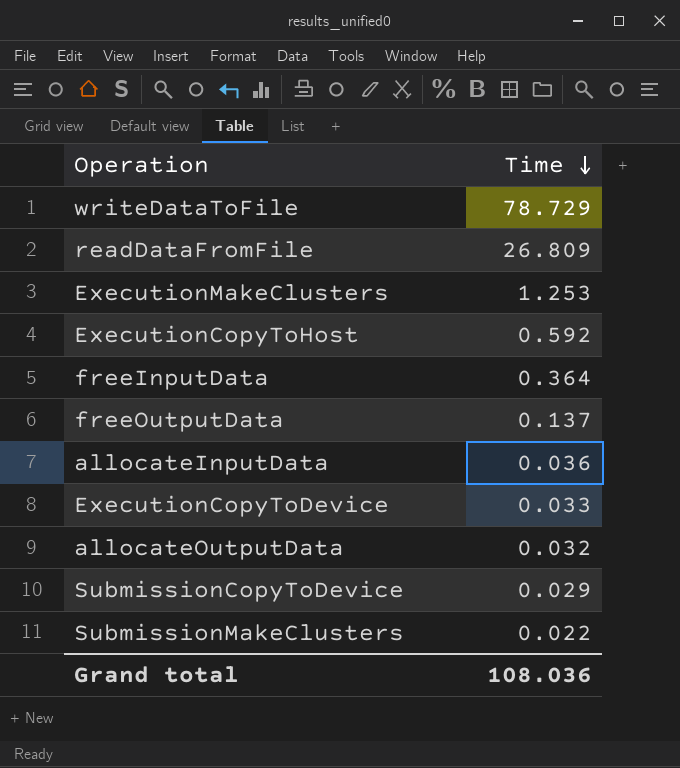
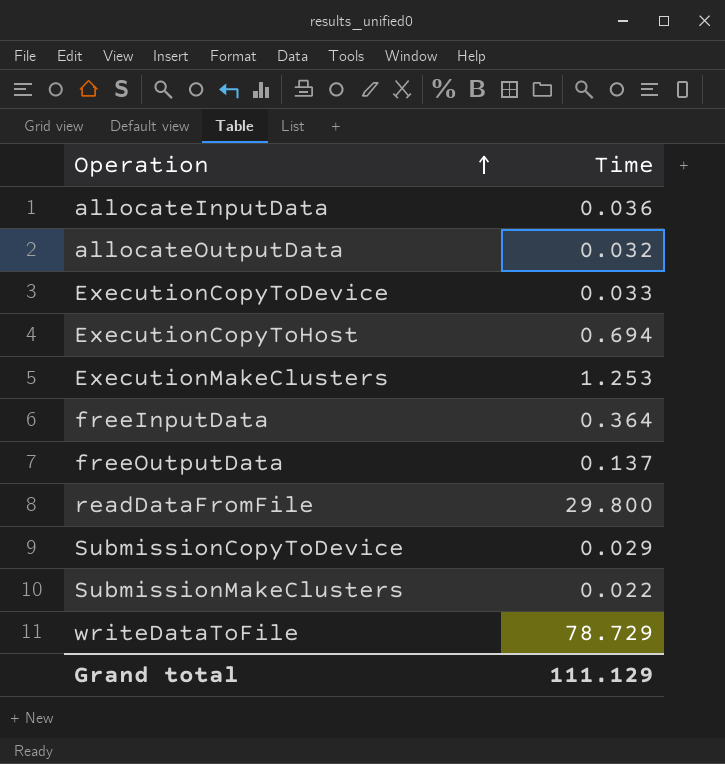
row order: Time descending -> Operation ascending
ExecutionCopyToHost | Time: 0.592 -> 0.694
readDataFromFile | Time: 26.809 -> 29.800
Grand total | Time: 108.036 -> 111.129

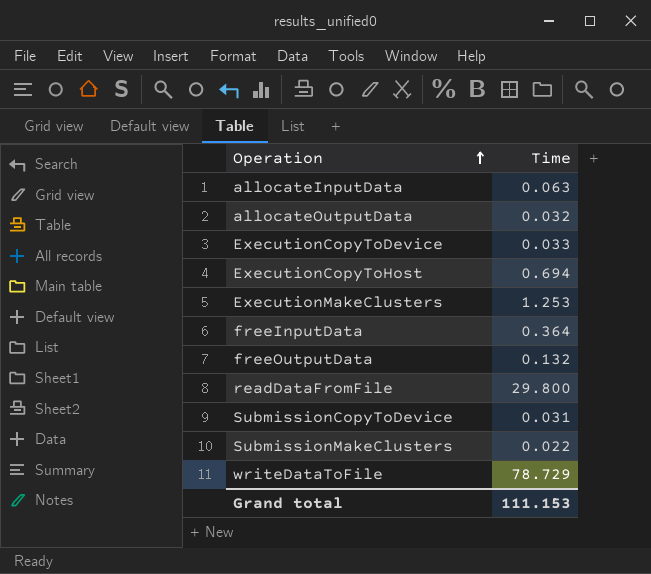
allocateInputData | Time: 0.036 -> 0.063
freeOutputData | Time: 0.137 -> 0.132
SubmissionCopyToDevice | Time: 0.029 -> 0.031
Grand total | Time: 111.129 -> 111.153

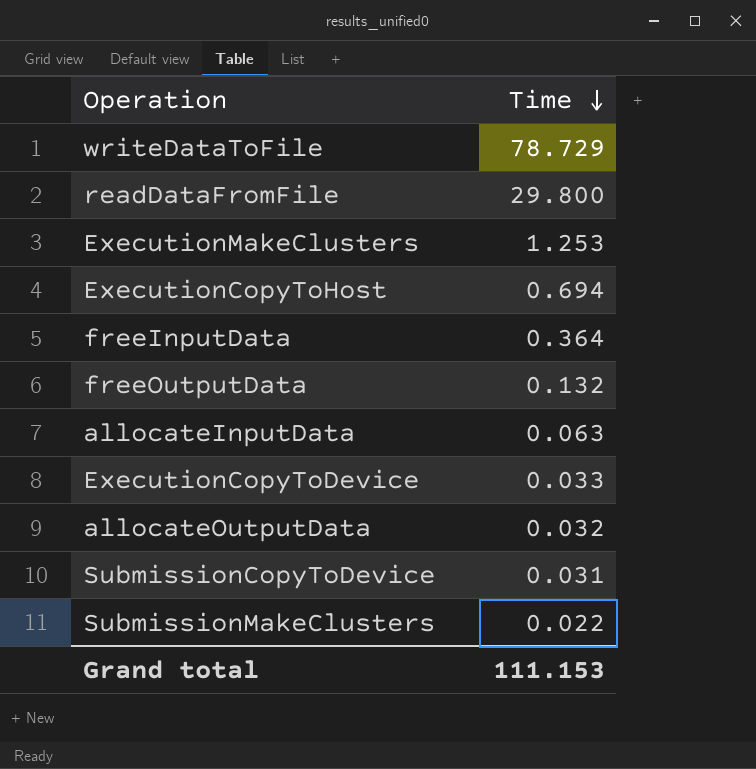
row order: Operation ascending -> Time descending

